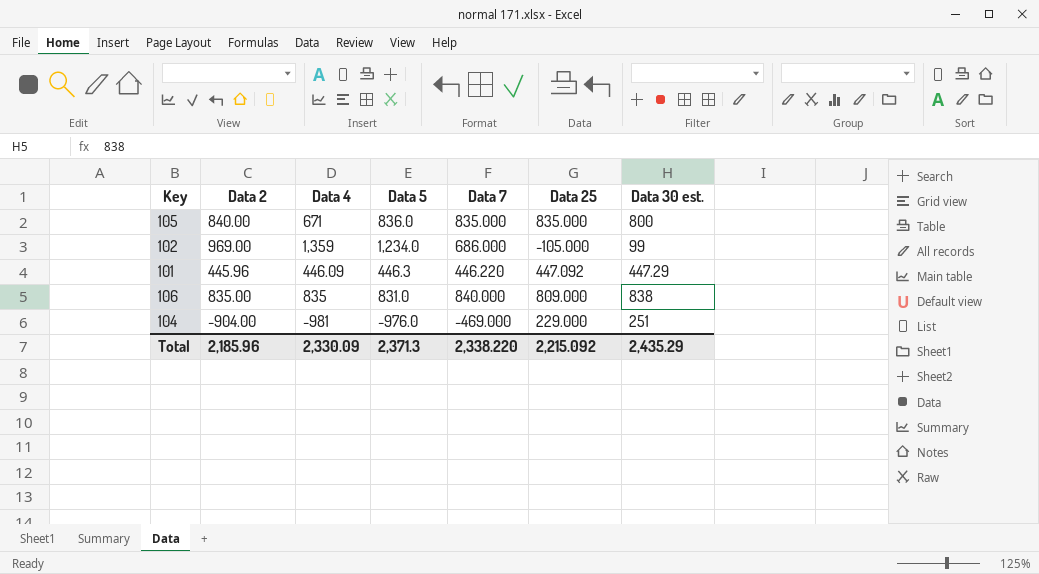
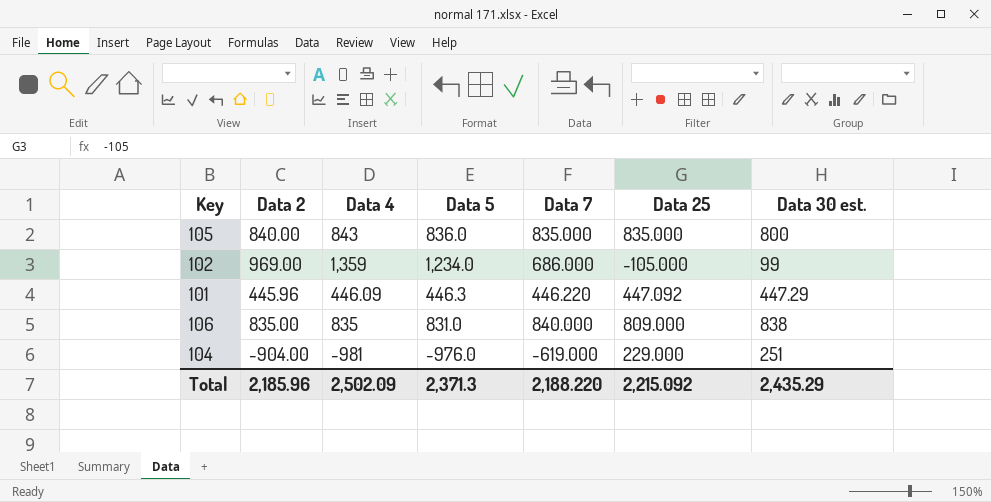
105 | Data 4: 671 -> 843
104 | Data 7: -469.000 -> -619.000
Total | Data 4: 2,330.09 -> 2,502.09
Total | Data 7: 2,338.220 -> 2,188.220

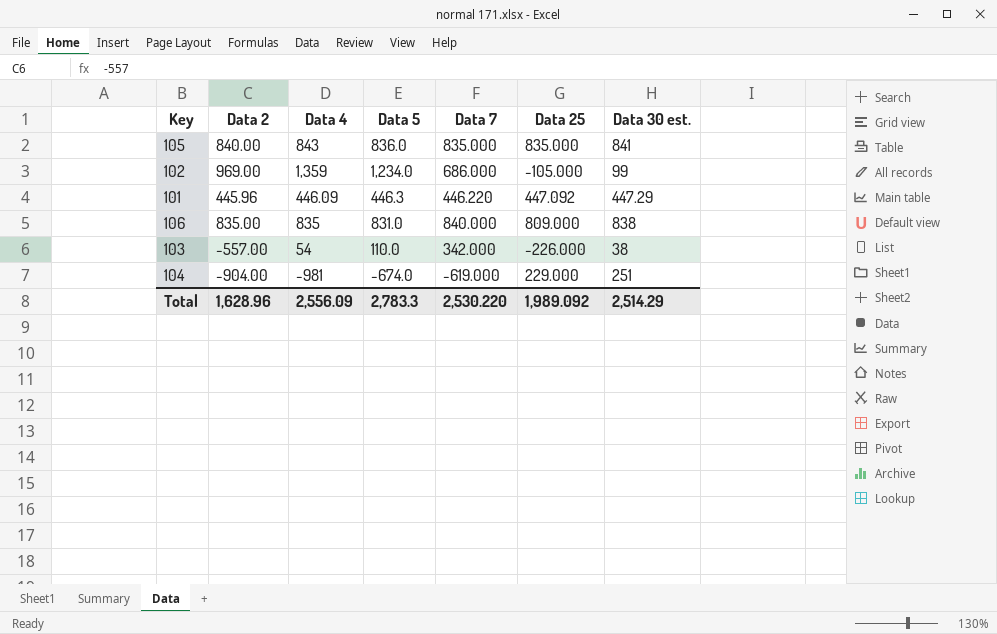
105 | Data 30 est.: 800 -> 841
row 103: none -> -557.00 | 54 | 110.0 | 342.000 | -226.000 | 38
104 | Data 5: -976.0 -> -674.0
Total | Data 2: 2,185.96 -> 1,628.96
Total | Data 4: 2,502.09 -> 2,556.09
Total | Data 5: 2,371.3 -> 2,783.3
Total | Data 7: 2,188.220 -> 2,530.220
Total | Data 25: 2,215.092 -> 1,989.092
Total | Data 30 est.: 2,435.29 -> 2,514.29

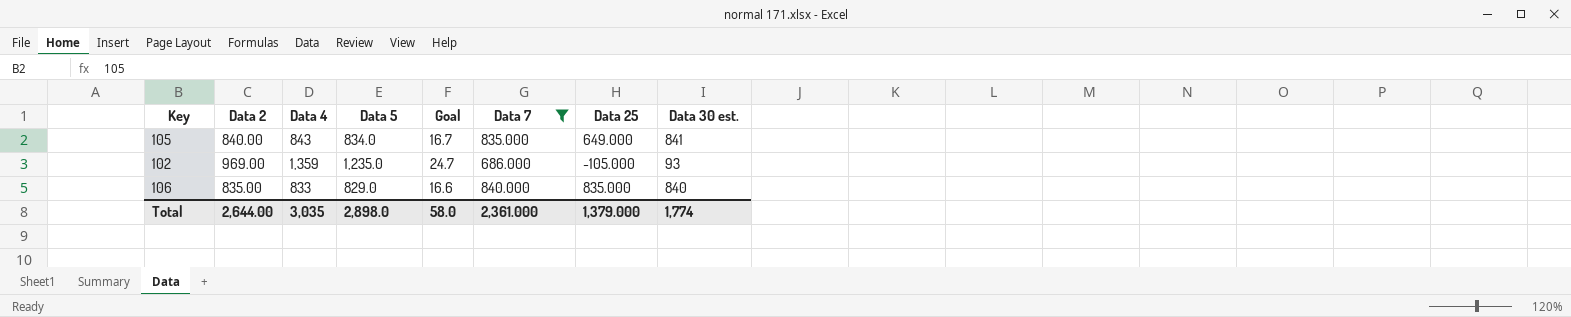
filter: none -> Data 7 >= 686.000
column Goal | formula: none -> [Data 5] * 0.02
105 | Data 5: 836.0 -> 834.0
105 | Data 25: 835.000 -> 649.000
102 | Data 5: 1,234.0 -> 1,235.0
102 | Data 30 est.: 99 -> 93
106 | Data 4: 835 -> 833
106 | Data 5: 831.0 -> 829.0
106 | Data 25: 809.000 -> 835.000
106 | Data 30 est.: 838 -> 840
Total | Data 2: 1,628.96 -> 2,644.00
Total | Data 4: 2,556.09 -> 3,035
Total | Data 5: 2,783.3 -> 2,898.0
Total | Data 7: 2,530.220 -> 2,361.000
Total | Data 25: 1,989.092 -> 1,379.000
Total | Data 30 est.: 2,514.29 -> 1,774

